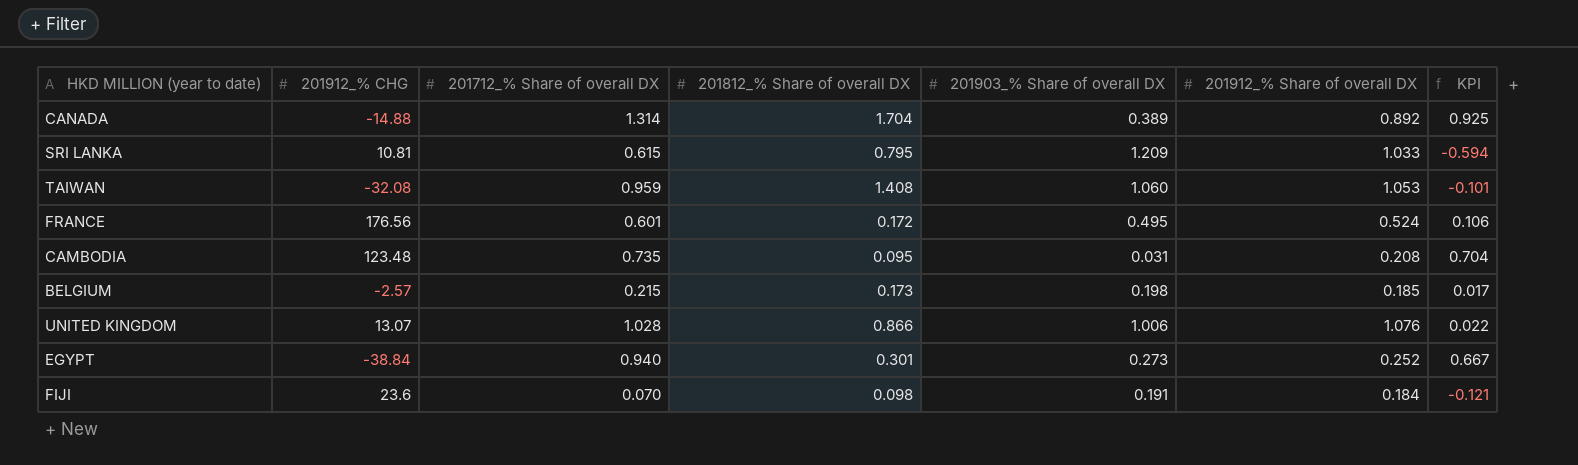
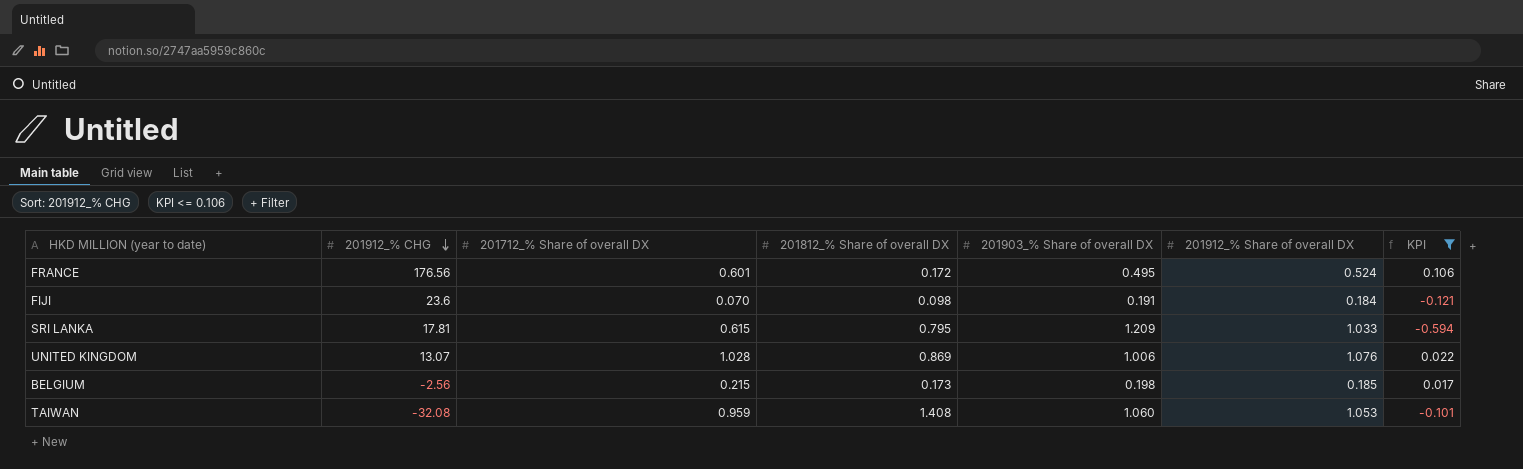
filter: none -> KPI <= 0.106
row order: none -> 201912_% CHG descending
SRI LANKA | 201912_% CHG: 10.81 -> 17.81
UNITED KINGDOM | 201812_% Share of overall DX: 0.866 -> 0.869
BELGIUM | 201912_% CHG: -2.57 -> -2.56

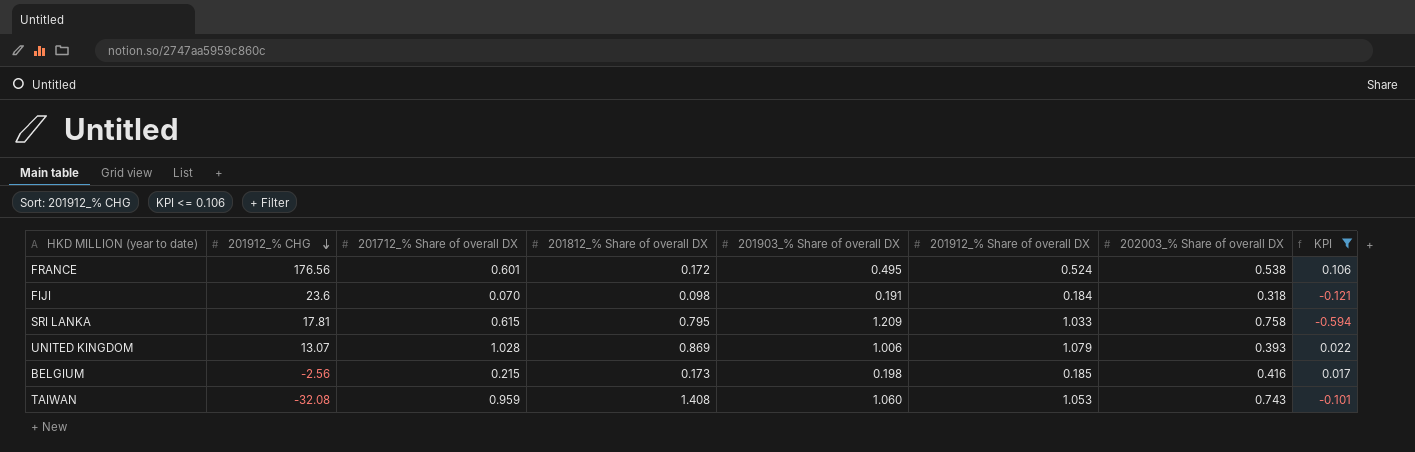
column 202003_% Share of overall DX | position: none -> 7
UNITED KINGDOM | 201912_% Share of overall DX: 1.076 -> 1.079

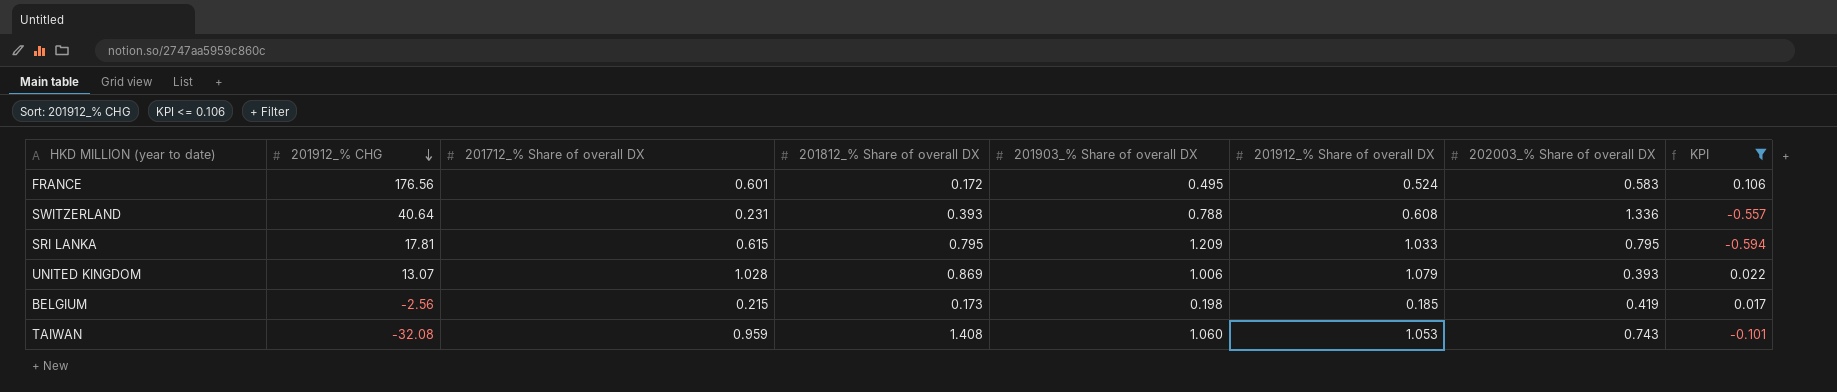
row FIJI: 23.6 | 0.070 | 0.098 | 0.191 | 0.184 | 0.318 | -0.121 -> none
FRANCE | 202003_% Share of overall DX: 0.538 -> 0.583
row SWITZERLAND: none -> 40.64 | 0.231 | 0.393 | 0.788 | 0.608 | 1.336 | -0.557
SRI LANKA | 202003_% Share of overall DX: 0.758 -> 0.795
BELGIUM | 202003_% Share of overall DX: 0.416 -> 0.419

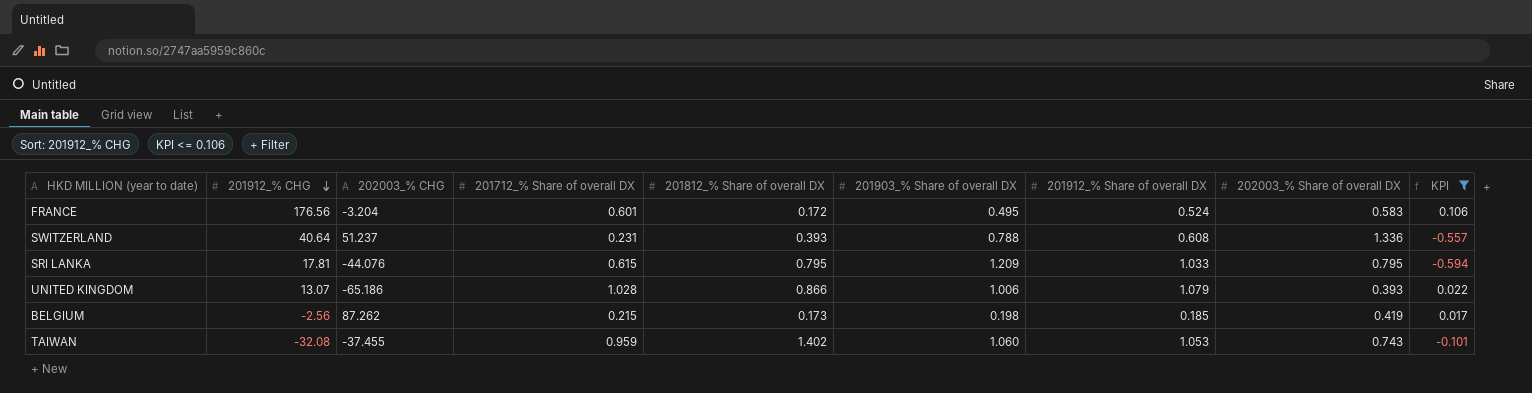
column 202003_% CHG | position: none -> 3
UNITED KINGDOM | 201812_% Share of overall DX: 0.869 -> 0.866
TAIWAN | 201812_% Share of overall DX: 1.408 -> 1.402

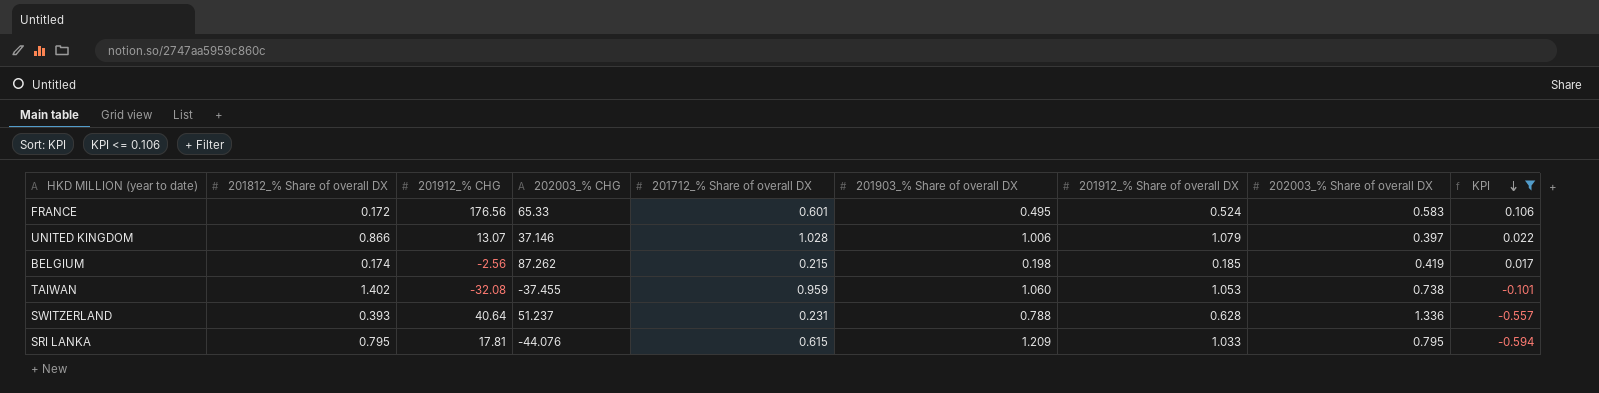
row order: 201912_% CHG descending -> KPI descending
column 201812_% Share of overall DX | position: 5 -> 2
FRANCE | 202003_% CHG: -3.204 -> 65.33
UNITED KINGDOM | 202003_% CHG: -65.186 -> 37.146
UNITED KINGDOM | 202003_% Share of overall DX: 0.393 -> 0.397
BELGIUM | 201812_% Share of overall DX: 0.173 -> 0.174
TAIWAN | 202003_% Share of overall DX: 0.743 -> 0.738
SWITZERLAND | 201912_% Share of overall DX: 0.608 -> 0.628

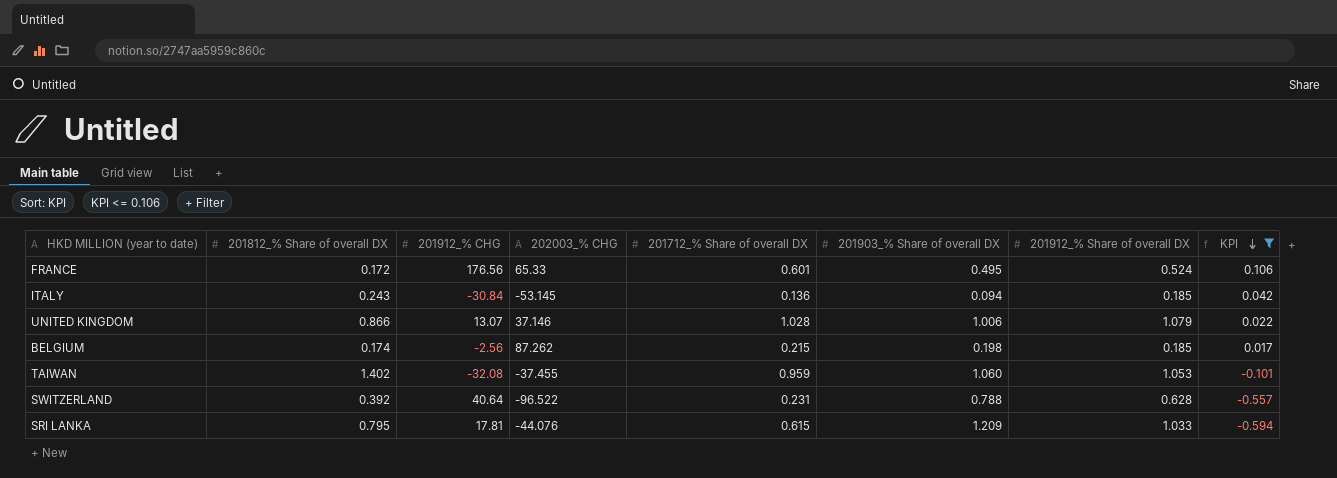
column 202003_% Share of overall DX | position: 8 -> none
row ITALY: none -> 0.243 | -30.84 | -53.145 | 0.136 | 0.094 | 0.185 | 0.042
SWITZERLAND | 201812_% Share of overall DX: 0.393 -> 0.392
SWITZERLAND | 202003_% CHG: 51.237 -> -96.522

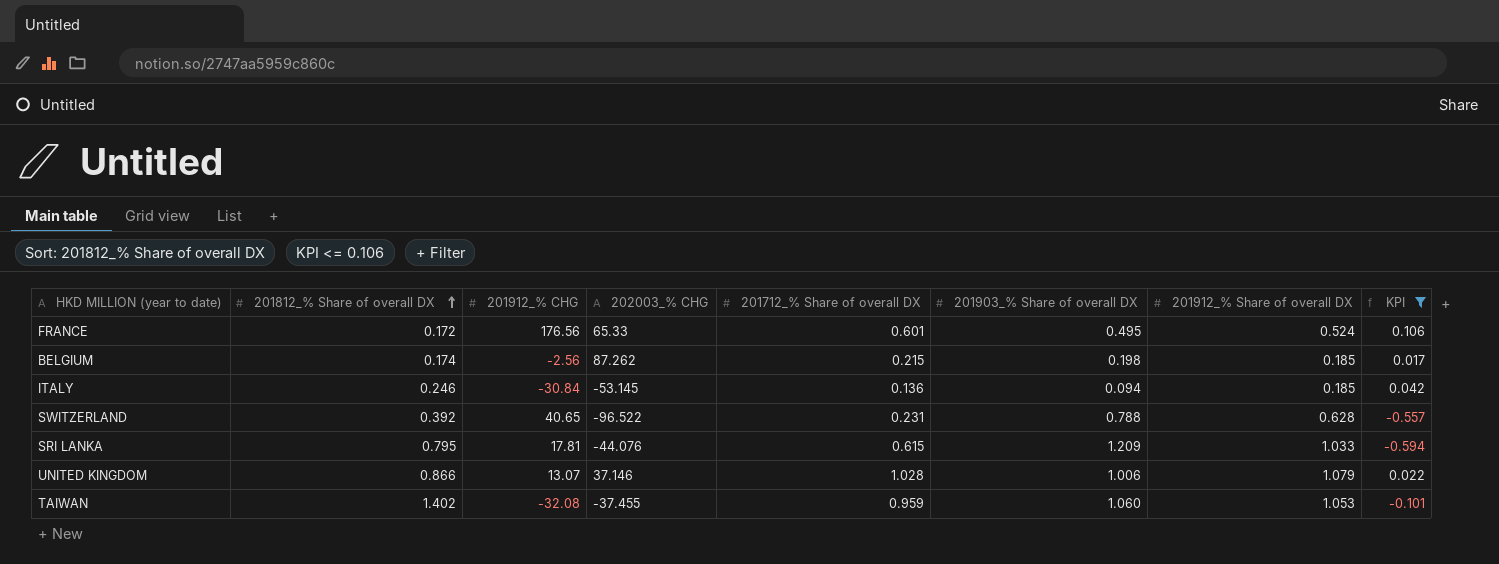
row order: KPI descending -> 201812_% Share of overall DX ascending
ITALY | 201812_% Share of overall DX: 0.243 -> 0.246
SWITZERLAND | 201912_% CHG: 40.64 -> 40.65

